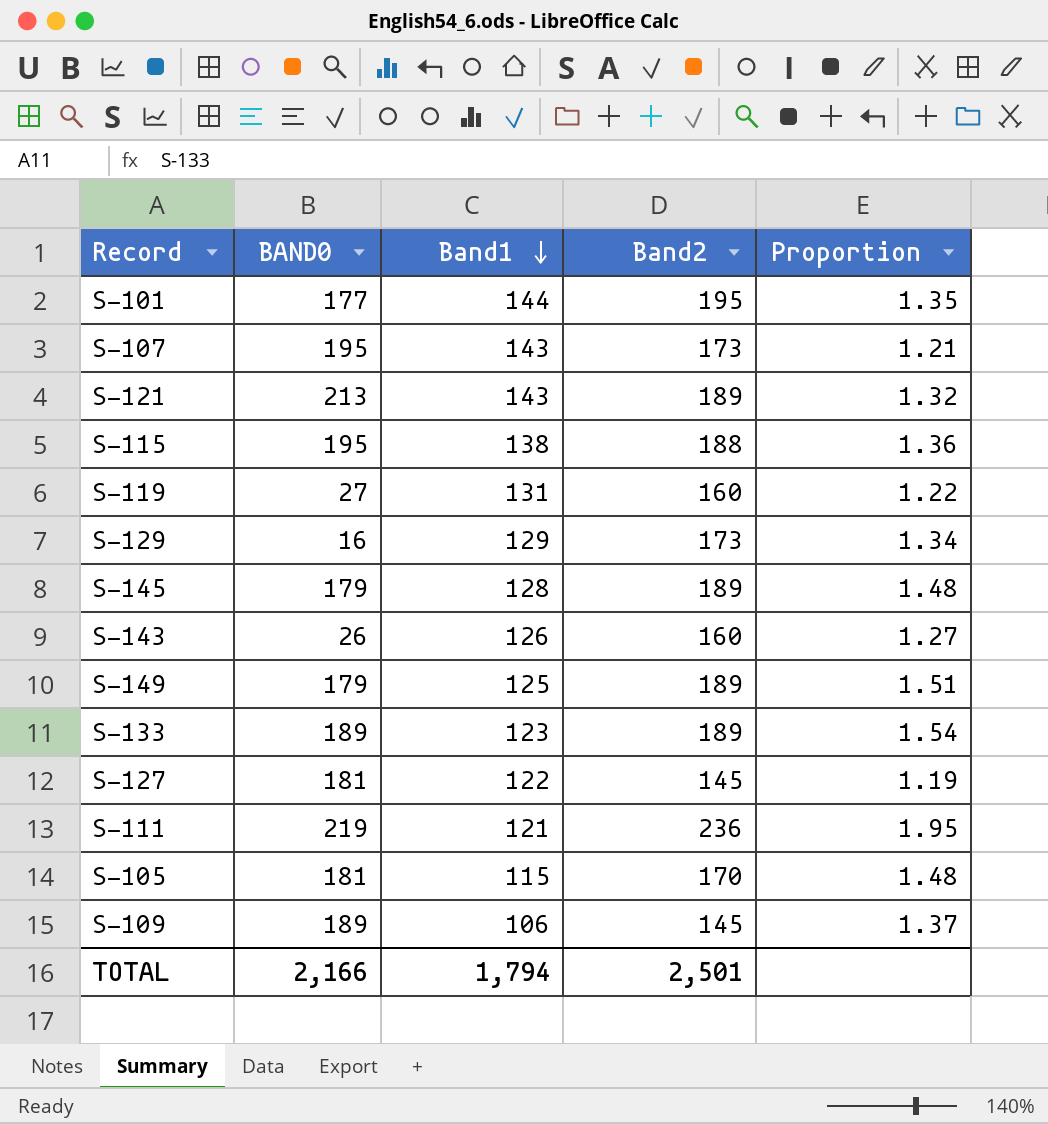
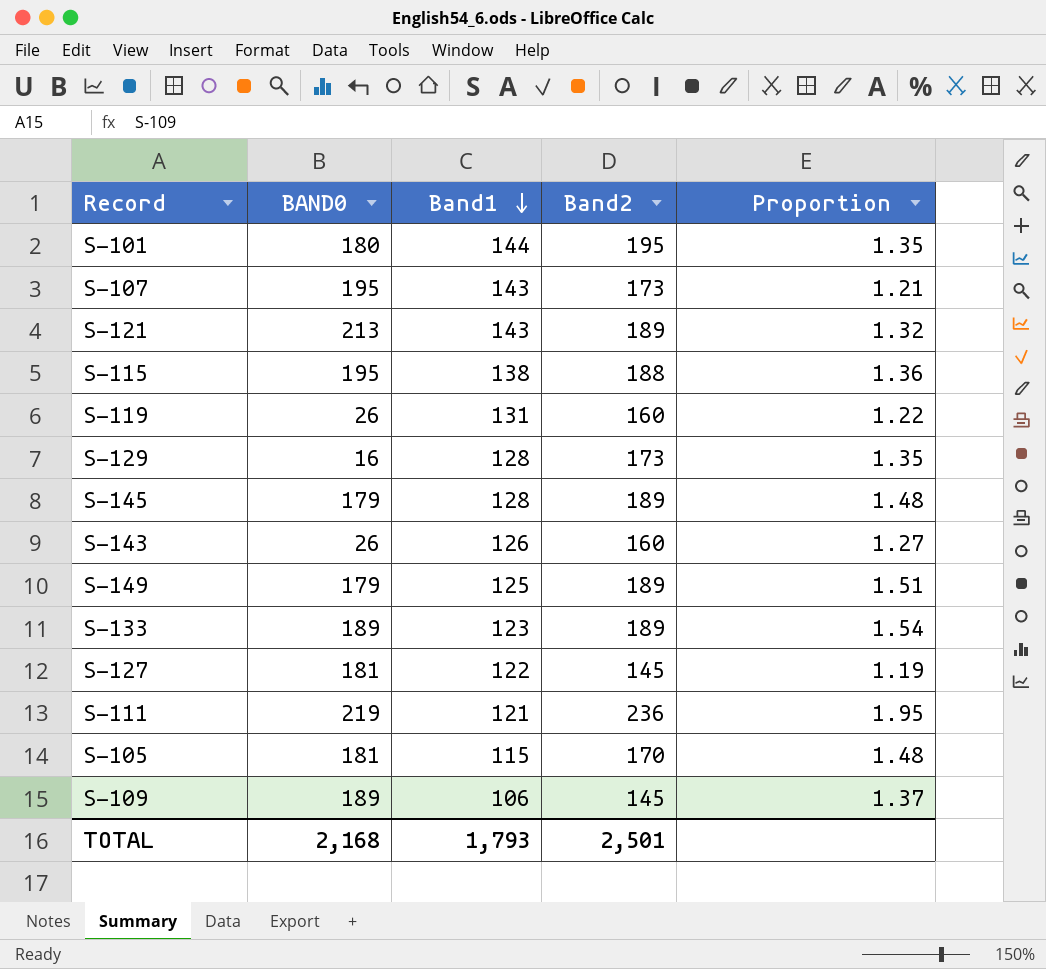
S-101 | BAND0: 177 -> 180
S-119 | BAND0: 27 -> 26
S-129 | Band1: 129 -> 128
S-129 | Proportion: 1.34 -> 1.35
TOTAL | BAND0: 2,166 -> 2,168
TOTAL | Band1: 1,794 -> 1,793

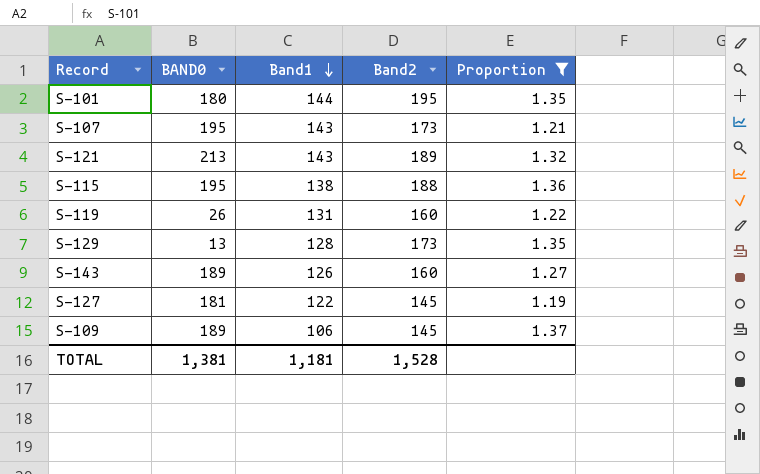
filter: none -> Proportion <= 1.37
S-129 | BAND0: 16 -> 13
S-143 | BAND0: 26 -> 189
TOTAL | BAND0: 2,168 -> 1,381
TOTAL | Band1: 1,793 -> 1,181
TOTAL | Band2: 2,501 -> 1,528

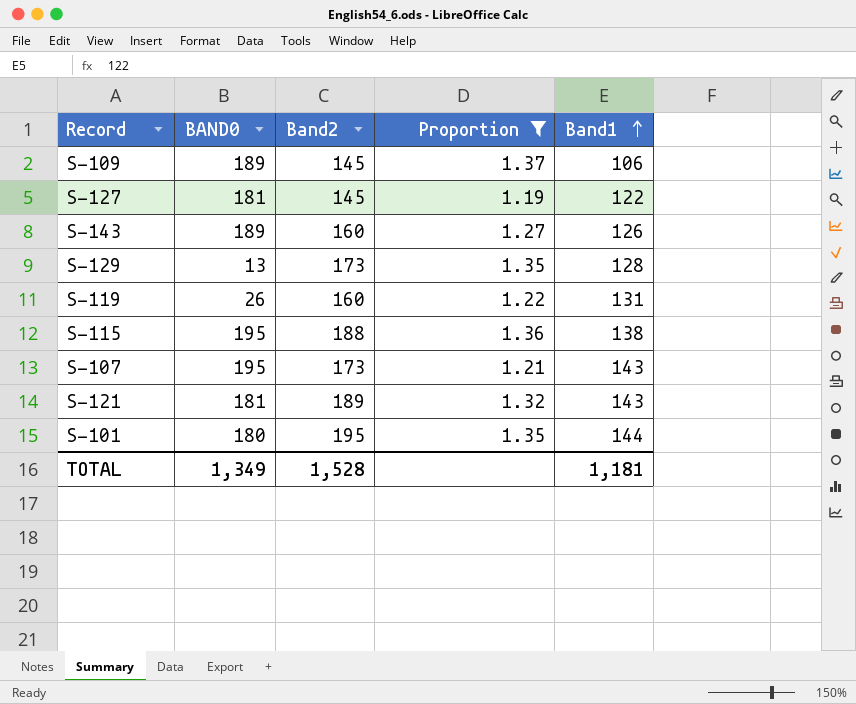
row order: Band1 descending -> Band1 ascending
column Band1 | position: 3 -> 5
S-121 | BAND0: 213 -> 181
TOTAL | BAND0: 1,381 -> 1,349

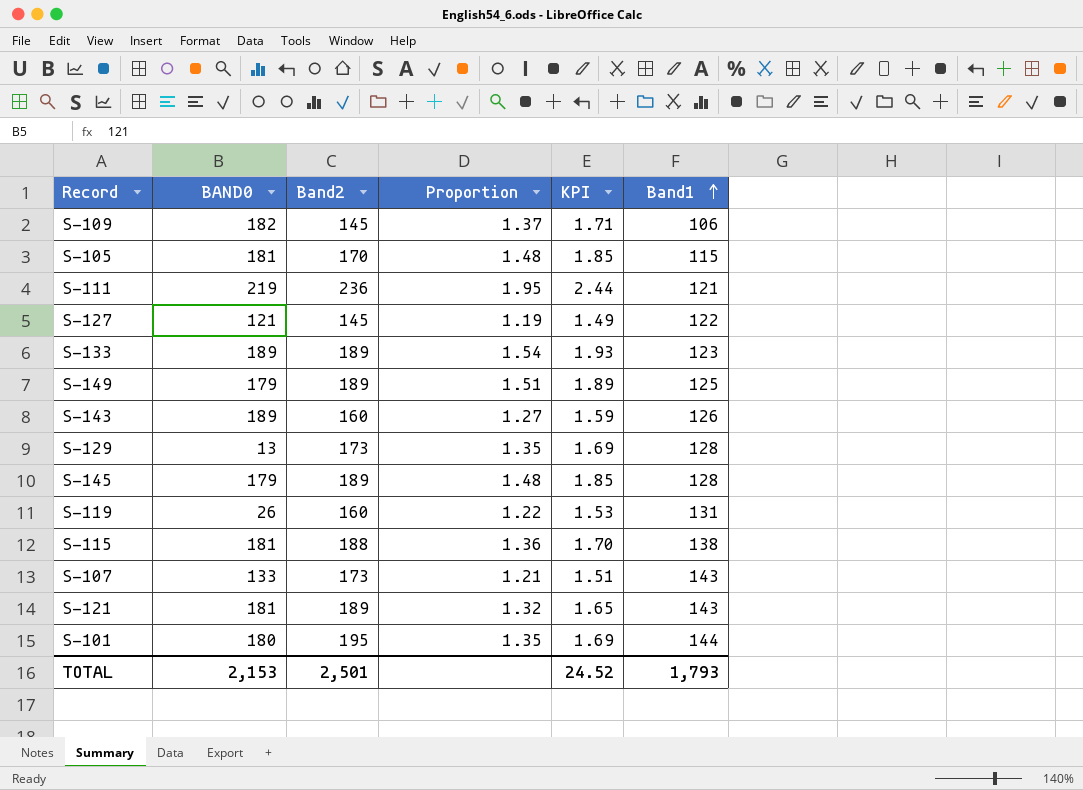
filter: Proportion <= 1.37 -> none
column KPI | formula: none -> [Proportion] * 1.25
S-109 | BAND0: 189 -> 182
S-127 | BAND0: 181 -> 121
S-115 | BAND0: 195 -> 181
S-107 | BAND0: 195 -> 133
TOTAL | BAND0: 1,349 -> 2,153
TOTAL | Band2: 1,528 -> 2,501
TOTAL | Band1: 1,181 -> 1,793

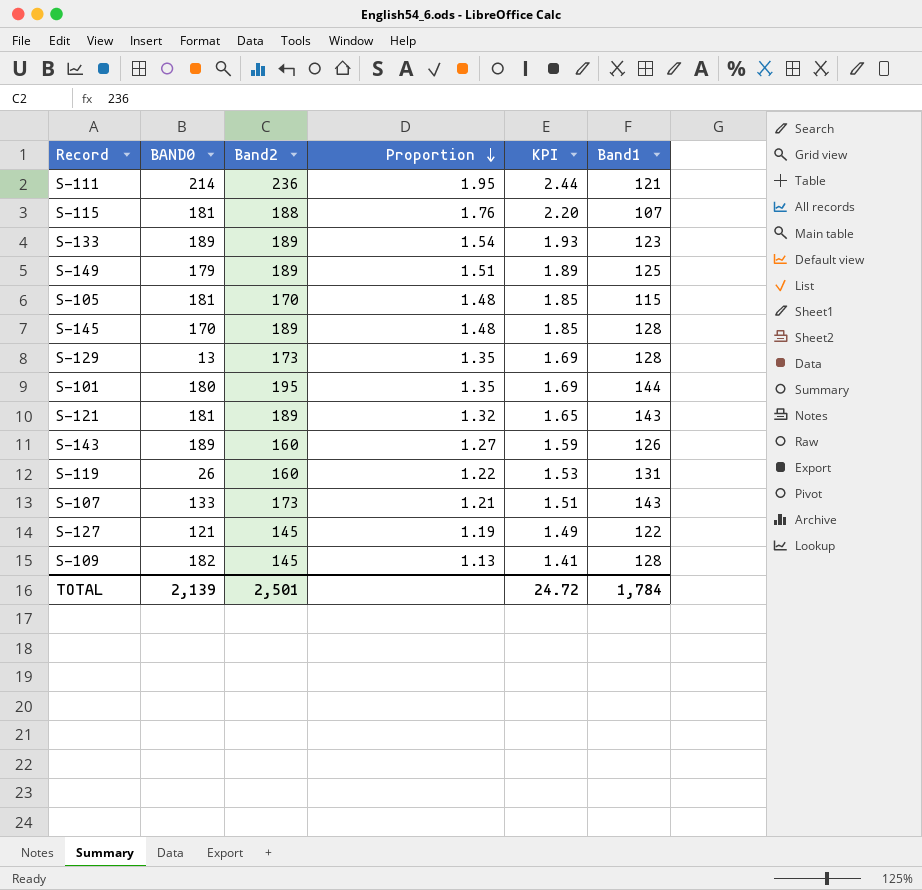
row order: Band1 ascending -> Proportion descending
S-111 | BAND0: 219 -> 214
S-115 | Proportion: 1.36 -> 1.76
S-115 | KPI: 1.70 -> 2.20
S-115 | Band1: 138 -> 107
S-145 | BAND0: 179 -> 170
S-109 | Proportion: 1.37 -> 1.13
S-109 | KPI: 1.71 -> 1.41
S-109 | Band1: 106 -> 128
TOTAL | BAND0: 2,153 -> 2,139
TOTAL | KPI: 24.52 -> 24.72
TOTAL | Band1: 1,793 -> 1,784

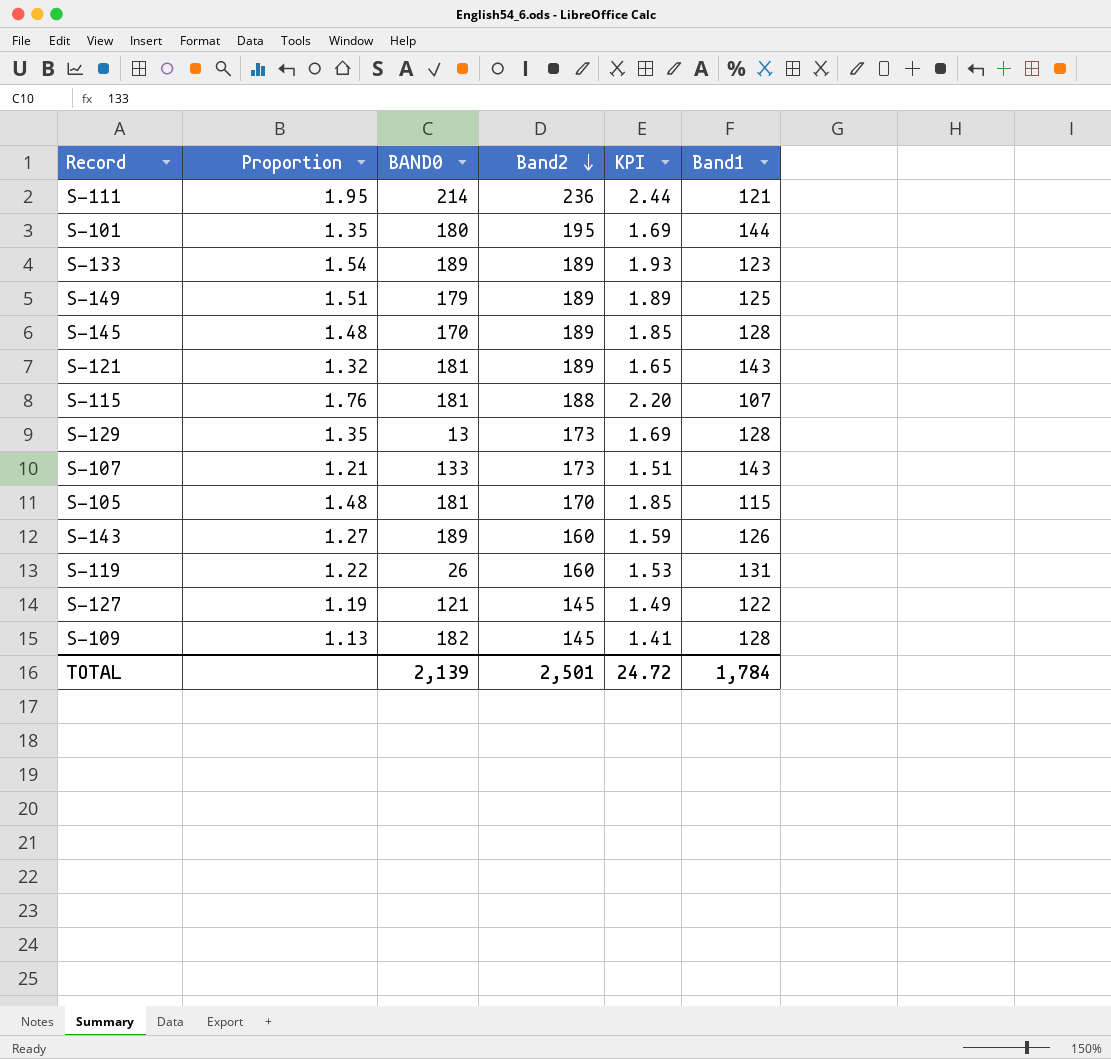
row order: Proportion descending -> Band2 descending
column Proportion | position: 4 -> 2

